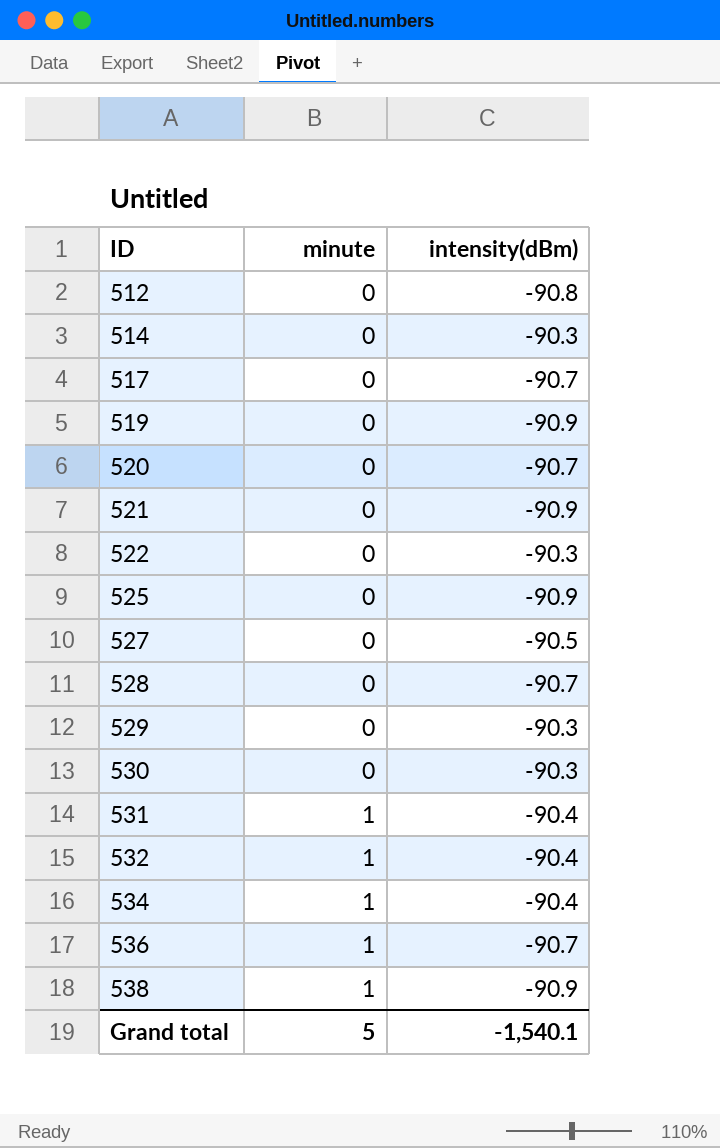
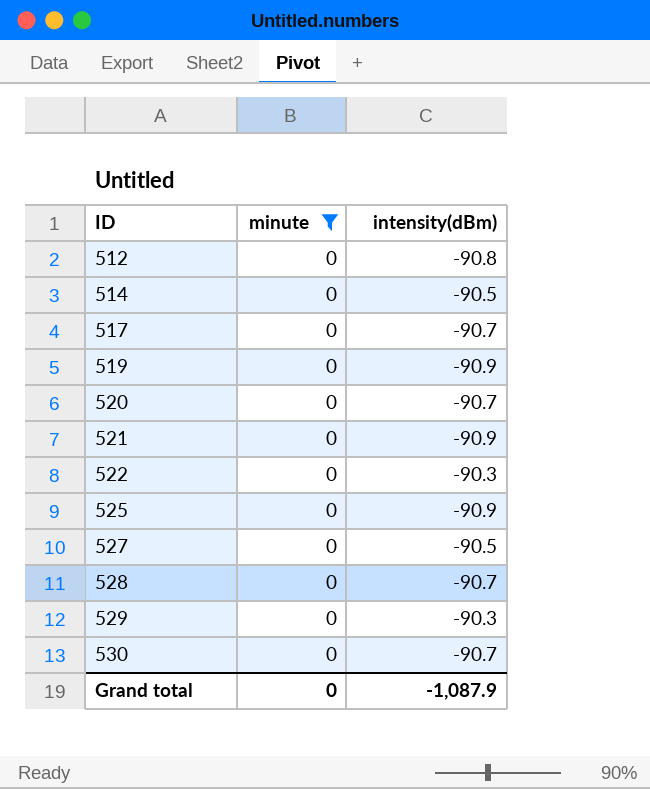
filter: none -> minute = 0
514 | intensity(dBm): -90.3 -> -90.5
530 | intensity(dBm): -90.3 -> -90.7
Grand total | minute: 5 -> 0
Grand total | intensity(dBm): -1,540.1 -> -1,087.9

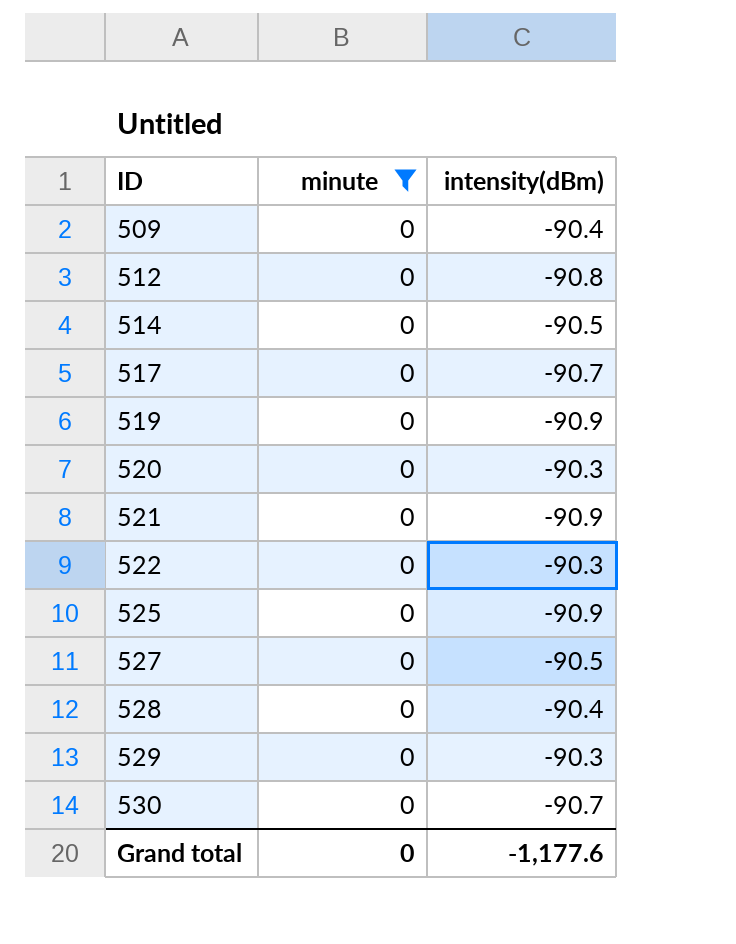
row 509: none -> 0 | -90.4
520 | intensity(dBm): -90.7 -> -90.3
528 | intensity(dBm): -90.7 -> -90.4
Grand total | intensity(dBm): -1,087.9 -> -1,177.6

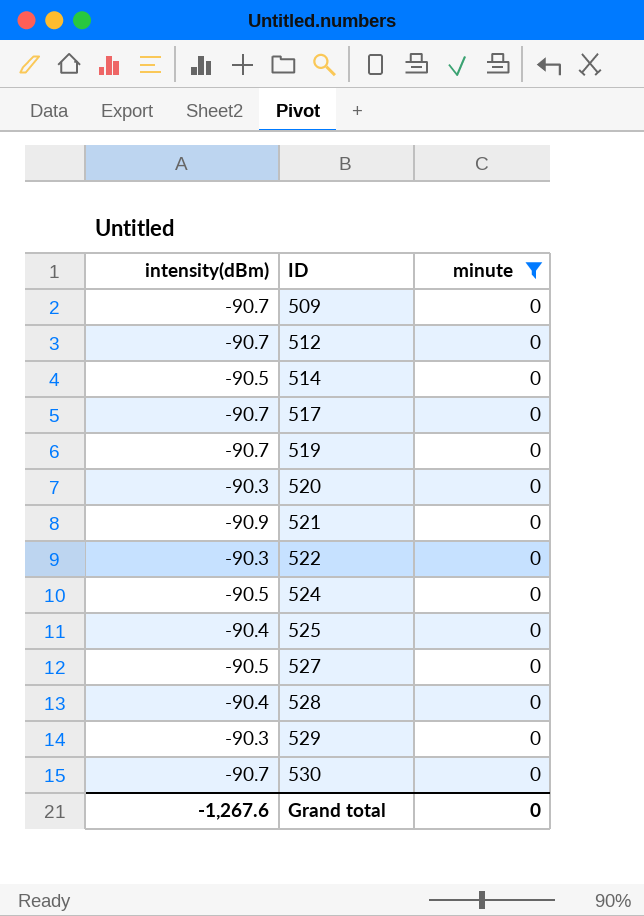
column intensity(dBm) | position: 3 -> 1
509 | intensity(dBm): -90.4 -> -90.7
512 | intensity(dBm): -90.8 -> -90.7
519 | intensity(dBm): -90.9 -> -90.7
row 524: none -> -90.5 | 0
525 | intensity(dBm): -90.9 -> -90.4
Grand total | intensity(dBm): -1,177.6 -> -1,267.6

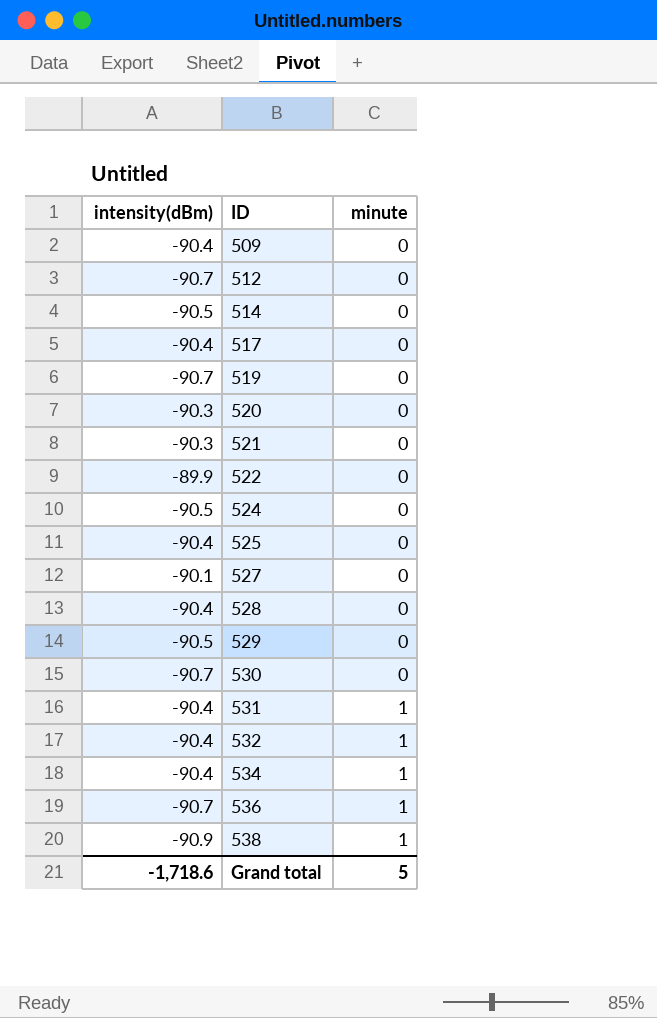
filter: minute = 0 -> none
509 | intensity(dBm): -90.7 -> -90.4
517 | intensity(dBm): -90.7 -> -90.4
521 | intensity(dBm): -90.9 -> -90.3
522 | intensity(dBm): -90.3 -> -89.9
527 | intensity(dBm): -90.5 -> -90.1
529 | intensity(dBm): -90.3 -> -90.5
Grand total | intensity(dBm): -1,267.6 -> -1,718.6
Grand total | minute: 0 -> 5

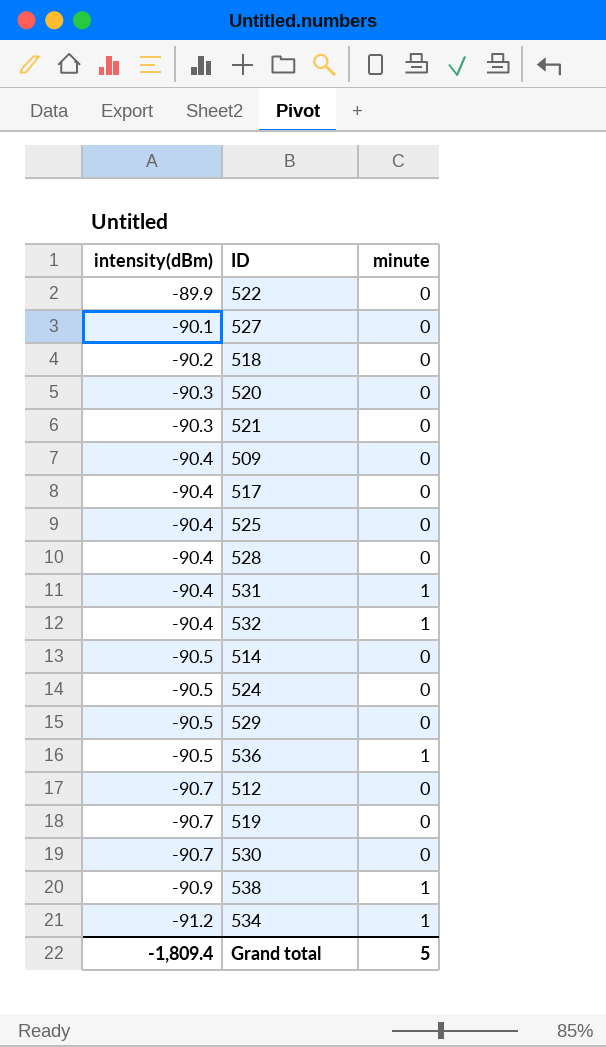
row order: ID ascending -> intensity(dBm) descending
row 518: none -> -90.2 | 0
536 | intensity(dBm): -90.7 -> -90.5
534 | intensity(dBm): -90.4 -> -91.2
Grand total | intensity(dBm): -1,718.6 -> -1,809.4

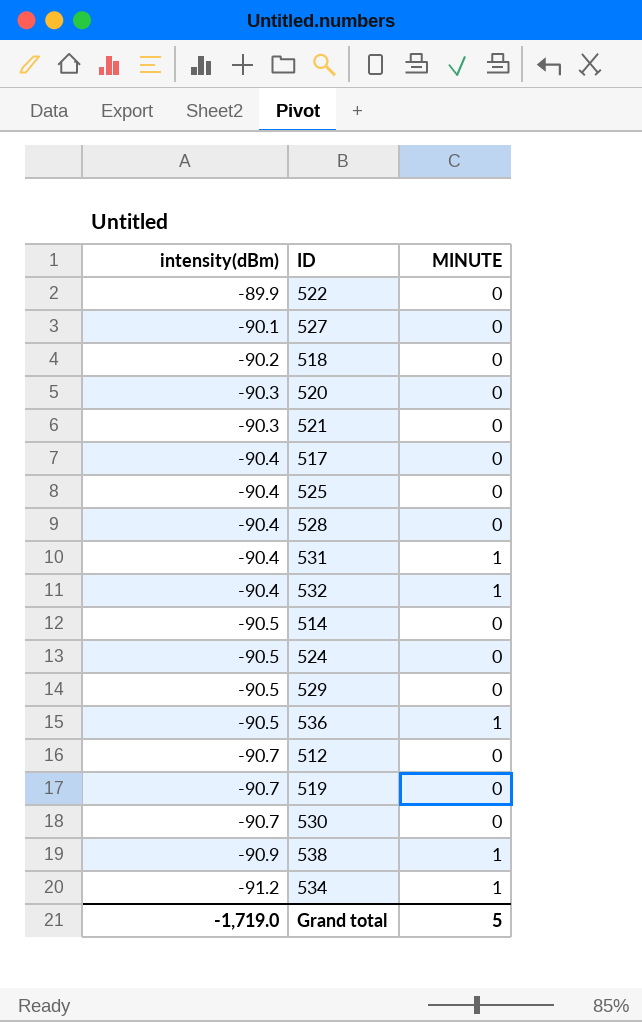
column name: minute -> MINUTE
row 509: -90.4 | 0 -> none
Grand total | intensity(dBm): -1,809.4 -> -1,719.0

